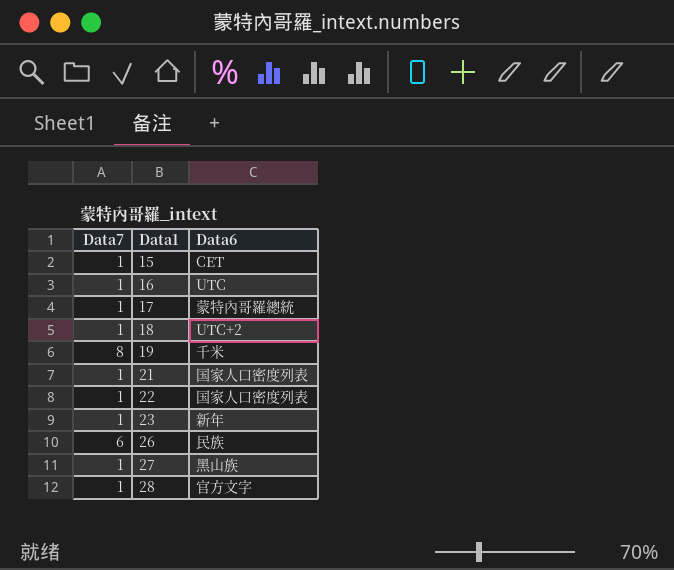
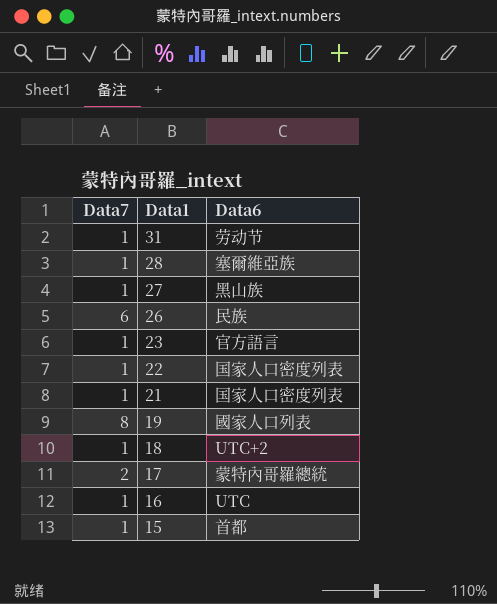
row order: Data1 ascending -> Data1 descending
row 31: none -> 1 | 劳动节
28 | Data6: 官方文字 -> 塞爾維亞族
23 | Data6: 新年 -> 官方語言
19 | Data6: 千米 -> 國家人口列表
17 | Data7: 1 -> 2
15 | Data6: CET -> 首都

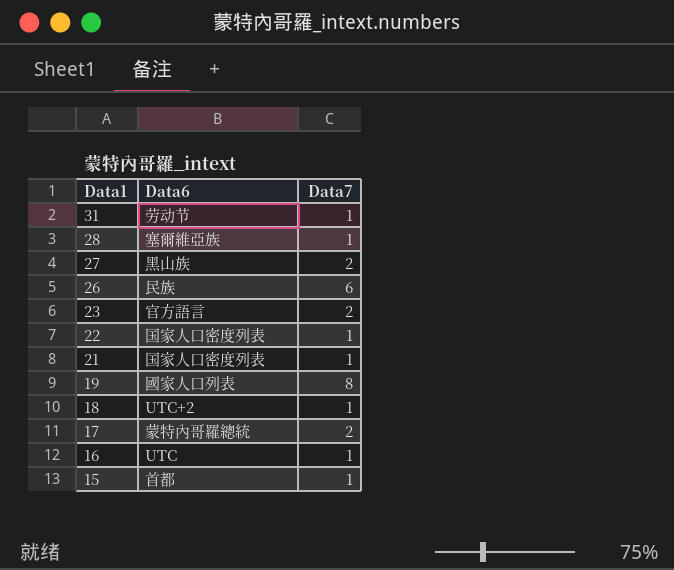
column Data7 | position: 1 -> 3
27 | Data7: 1 -> 2
23 | Data7: 1 -> 2

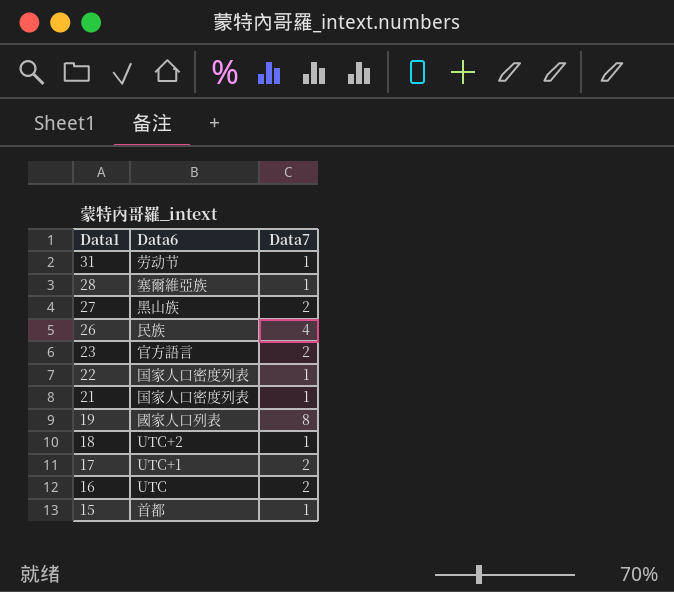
26 | Data7: 6 -> 4
17 | Data6: 蒙特內哥羅總統 -> UTC+1
16 | Data7: 1 -> 2

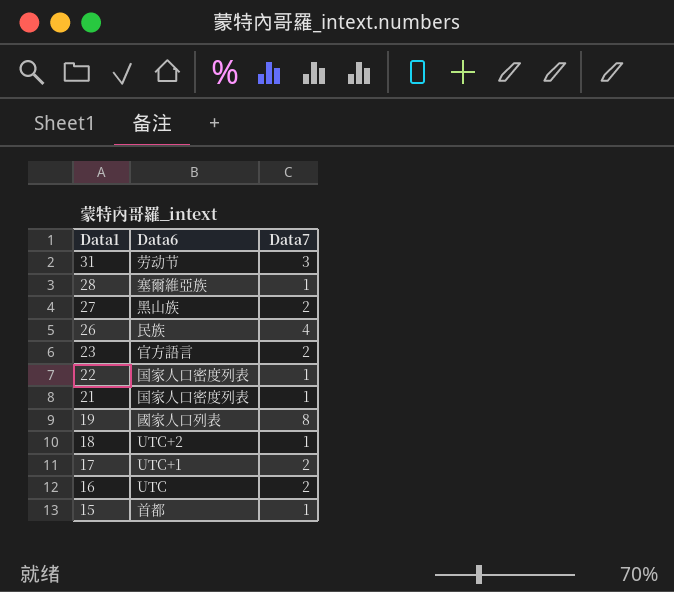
31 | Data7: 1 -> 3

